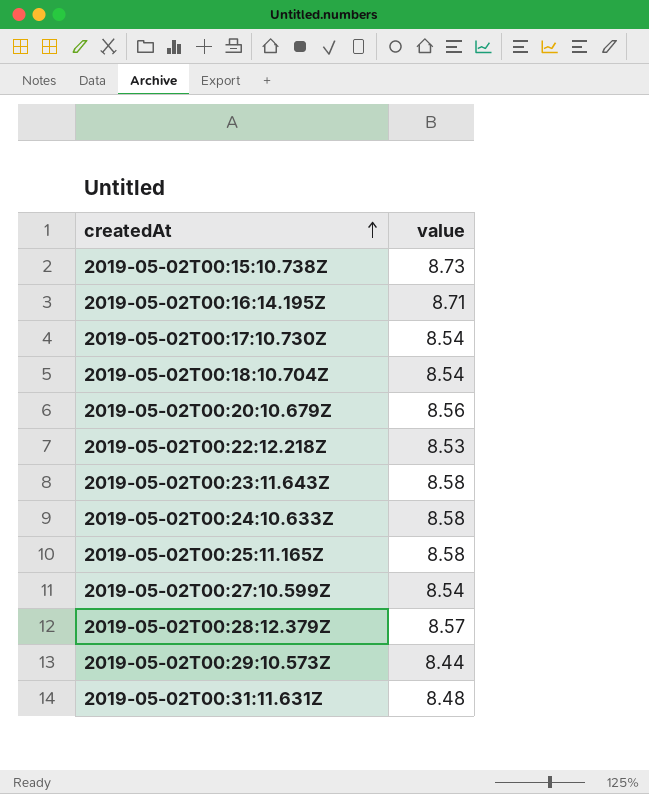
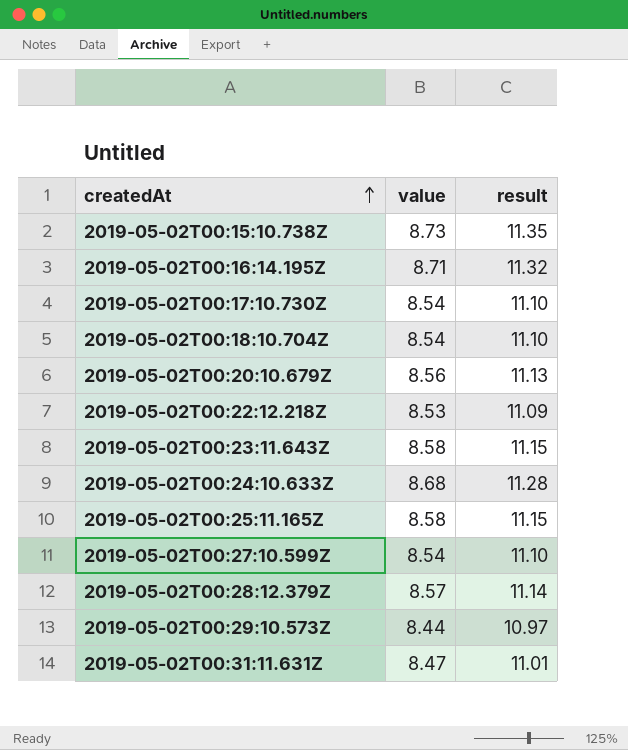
column result | formula: none -> [value] * 1.3
2019-05-02T00:24:10.633Z | value: 8.58 -> 8.68
2019-05-02T00:31:11.631Z | value: 8.48 -> 8.47

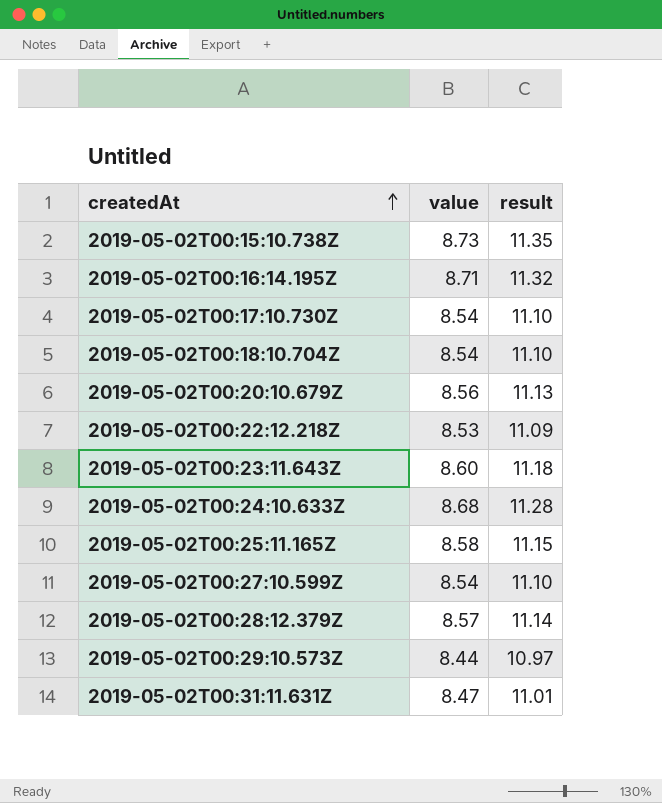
2019-05-02T00:23:11.643Z | value: 8.58 -> 8.60
2019-05-02T00:23:11.643Z | result: 11.15 -> 11.18

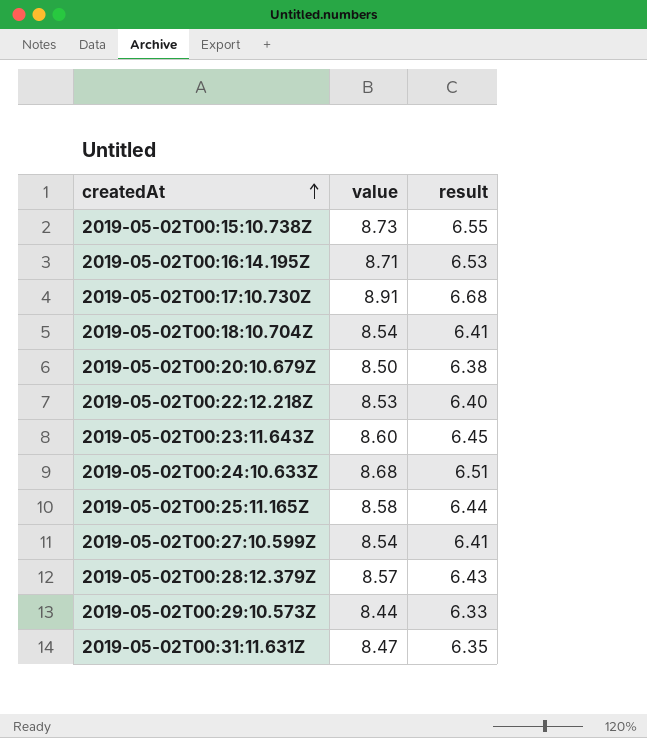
column result | formula: [value] * 1.3 -> [value] * 0.75
2019-05-02T00:17:10.730Z | value: 8.54 -> 8.91
2019-05-02T00:20:10.679Z | value: 8.56 -> 8.50

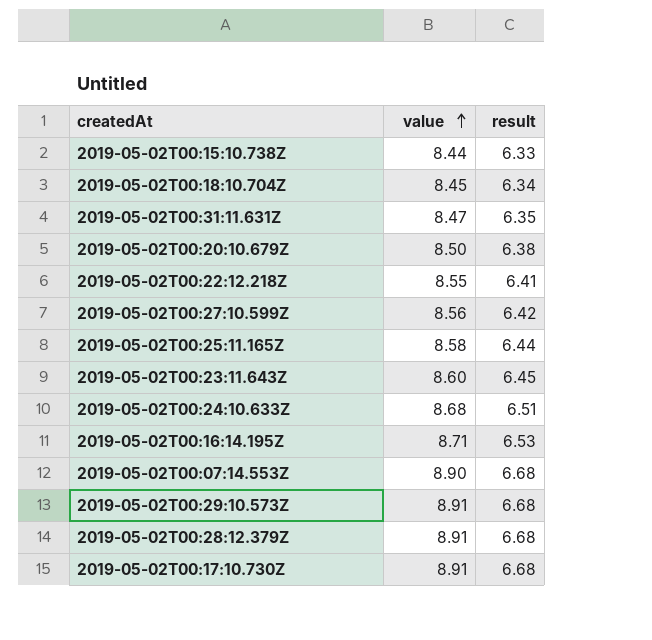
row order: createdAt ascending -> value ascending
2019-05-02T00:15:10.738Z | value: 8.73 -> 8.44
2019-05-02T00:15:10.738Z | result: 6.55 -> 6.33
2019-05-02T00:18:10.704Z | value: 8.54 -> 8.45
2019-05-02T00:18:10.704Z | result: 6.41 -> 6.34
2019-05-02T00:22:12.218Z | value: 8.53 -> 8.55
2019-05-02T00:22:12.218Z | result: 6.40 -> 6.41
2019-05-02T00:27:10.599Z | value: 8.54 -> 8.56
2019-05-02T00:27:10.599Z | result: 6.41 -> 6.42
row 2019-05-02T00:07:14.553Z: none -> 8.90 | 6.68
2019-05-02T00:29:10.573Z | value: 8.44 -> 8.91
2019-05-02T00:29:10.573Z | result: 6.33 -> 6.68
2019-05-02T00:28:12.379Z | value: 8.57 -> 8.91
2019-05-02T00:28:12.379Z | result: 6.43 -> 6.68

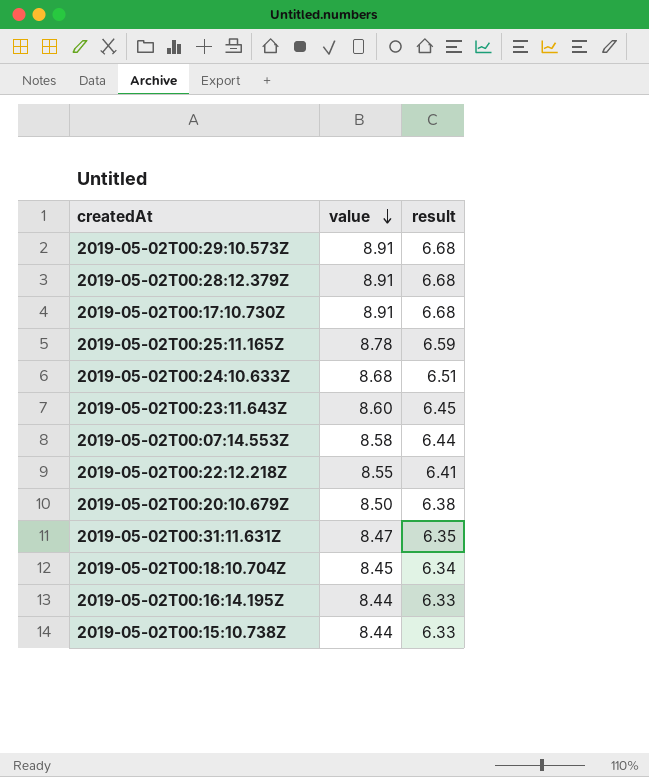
row order: value ascending -> value descending
row 2019-05-02T00:27:10.599Z: 8.56 | 6.42 -> none
2019-05-02T00:25:11.165Z | value: 8.58 -> 8.78
2019-05-02T00:25:11.165Z | result: 6.44 -> 6.59
2019-05-02T00:07:14.553Z | value: 8.90 -> 8.58
2019-05-02T00:07:14.553Z | result: 6.68 -> 6.44
2019-05-02T00:16:14.195Z | value: 8.71 -> 8.44
2019-05-02T00:16:14.195Z | result: 6.53 -> 6.33

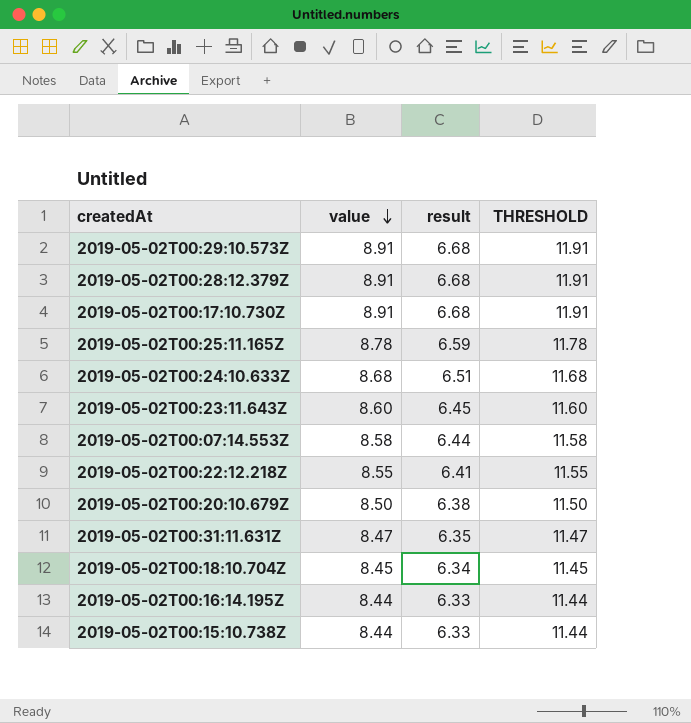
column THRESHOLD | formula: none -> [value] + 3

